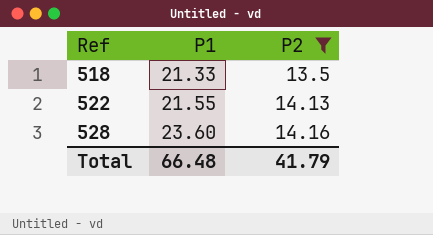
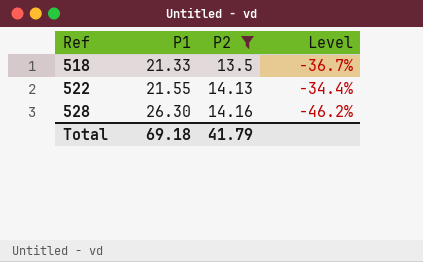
column Level | formula: none -> ([P2] - [P1]) / [P1]
528 | P1: 23.60 -> 26.30
Total | P1: 66.48 -> 69.18

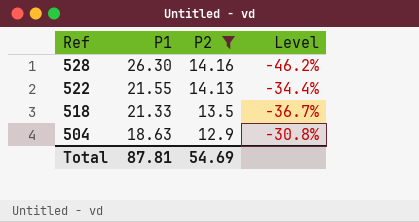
row order: Ref ascending -> Ref descending
row 504: none -> 18.63 | 12.9 | -30.8%
Total | P1: 69.18 -> 87.81
Total | P2: 41.79 -> 54.69

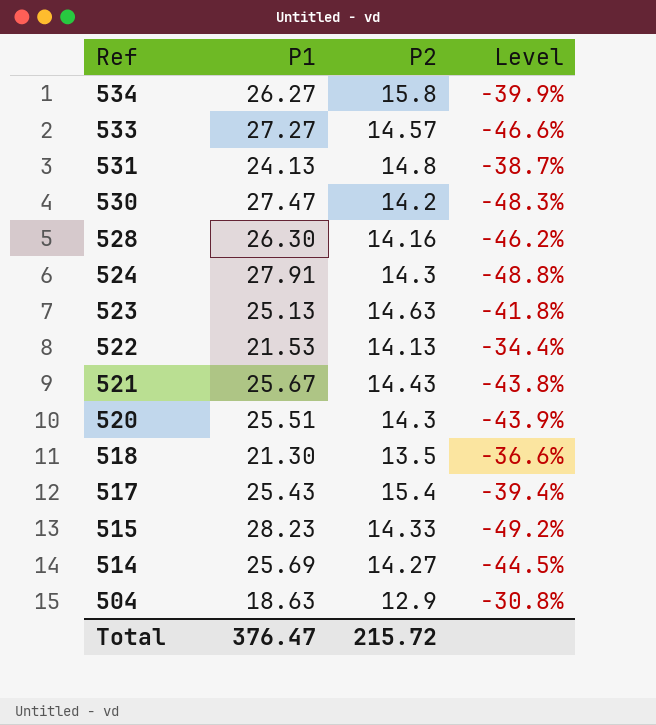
filter: P2 <= 14.16 -> none
522 | P1: 21.55 -> 21.53
518 | P1: 21.33 -> 21.30
518 | Level: -36.7% -> -36.6%
Total | P1: 87.81 -> 376.47
Total | P2: 54.69 -> 215.72

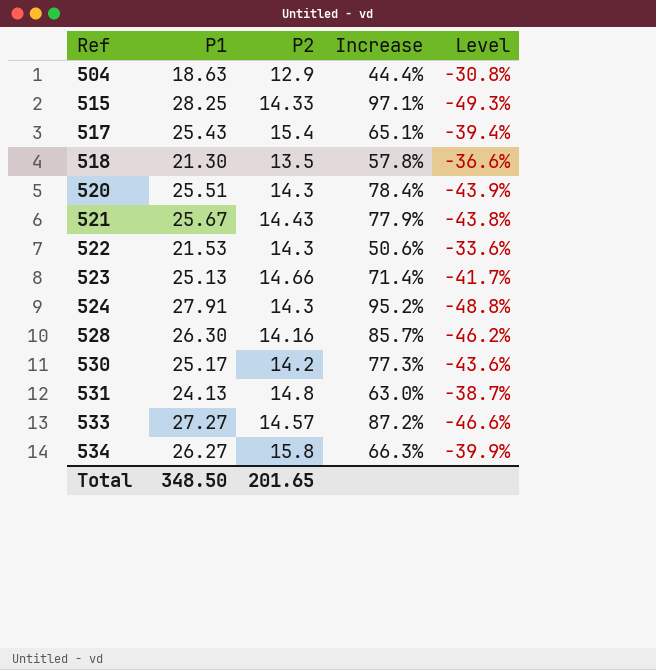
row order: Ref descending -> Ref ascending
column Increase | formula: none -> ([P1] - [P2]) / [P2]
row 514: 25.69 | 14.27 | -44.5% -> none
515 | P1: 28.23 -> 28.25
515 | Level: -49.2% -> -49.3%
522 | P2: 14.13 -> 14.3
522 | Level: -34.4% -> -33.6%
523 | P2: 14.63 -> 14.66
523 | Level: -41.8% -> -41.7%
530 | P1: 27.47 -> 25.17
530 | Level: -48.3% -> -43.6%
Total | P1: 376.47 -> 348.50
Total | P2: 215.72 -> 201.65

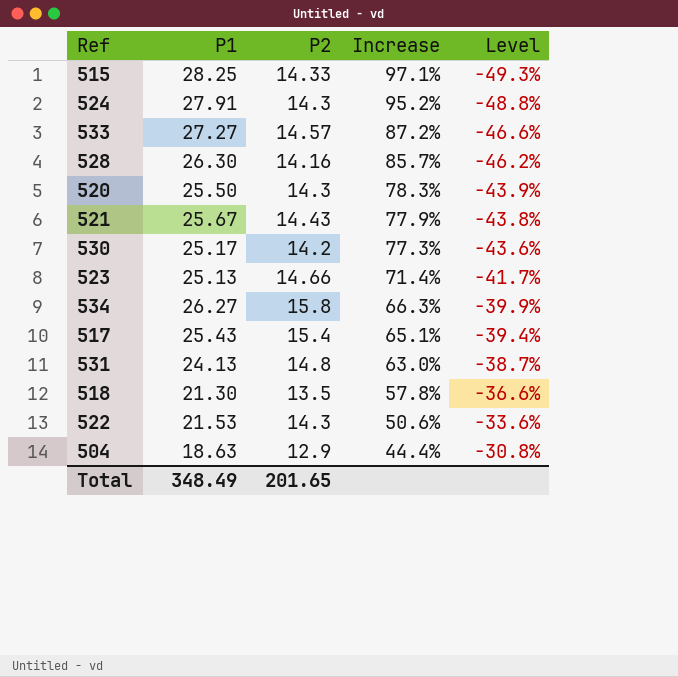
row order: Ref ascending -> Increase descending
520 | P1: 25.51 -> 25.50
520 | Increase: 78.4% -> 78.3%
Total | P1: 348.50 -> 348.49

